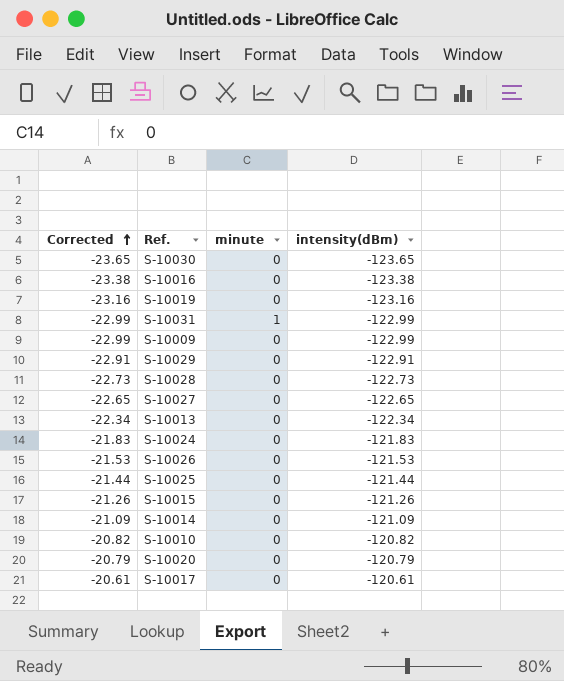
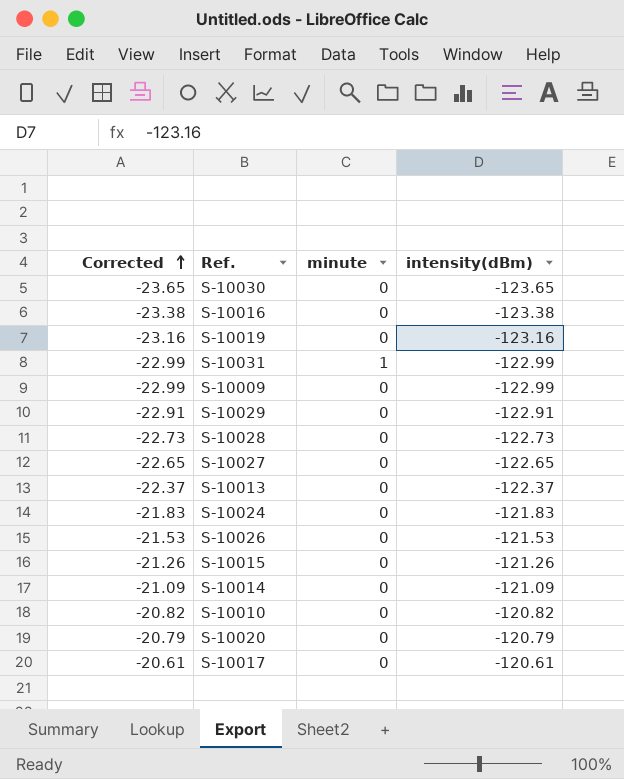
row S-10025: -21.44 | 0 | -121.44 -> none
S-10013 | Corrected: -22.34 -> -22.37
S-10013 | intensity(dBm): -122.34 -> -122.37

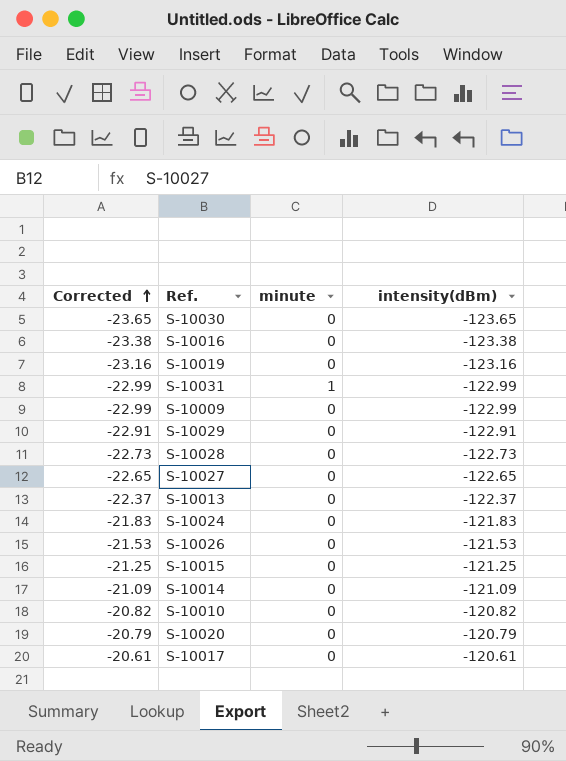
S-10015 | Corrected: -21.26 -> -21.25
S-10015 | intensity(dBm): -121.26 -> -121.25

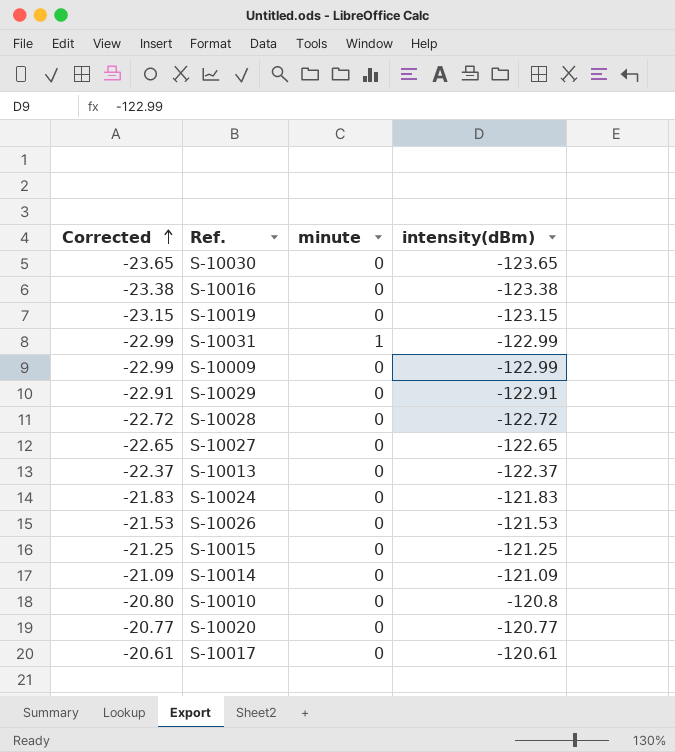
S-10019 | Corrected: -23.16 -> -23.15
S-10019 | intensity(dBm): -123.16 -> -123.15
S-10028 | Corrected: -22.73 -> -22.72
S-10028 | intensity(dBm): -122.73 -> -122.72
S-10010 | Corrected: -20.82 -> -20.80
S-10010 | intensity(dBm): -120.82 -> -120.8
S-10020 | Corrected: -20.79 -> -20.77
S-10020 | intensity(dBm): -120.79 -> -120.77

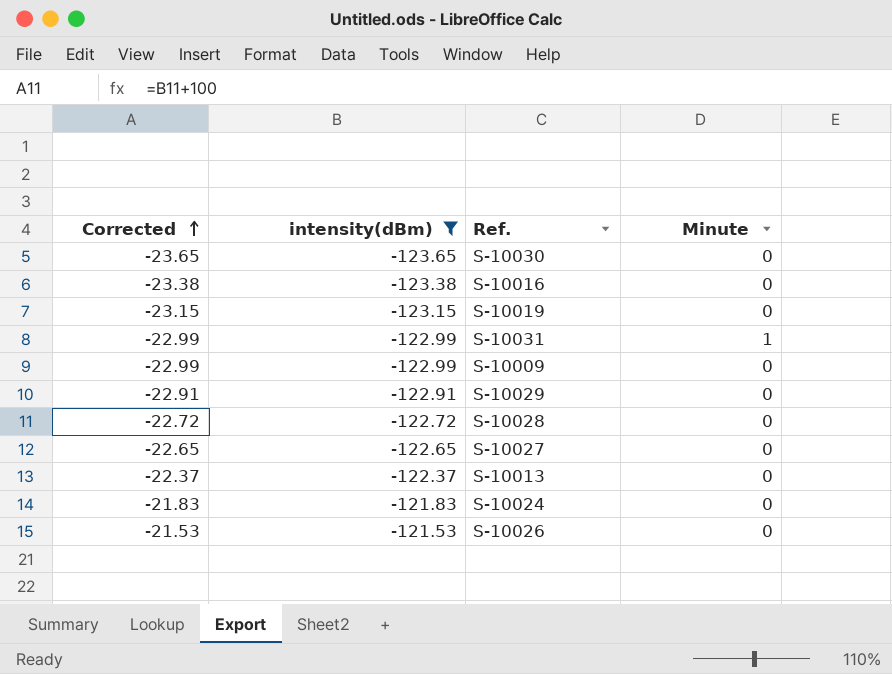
filter: none -> intensity(dBm) <= -121.53
column intensity(dBm) | position: 4 -> 2
column name: minute -> Minute

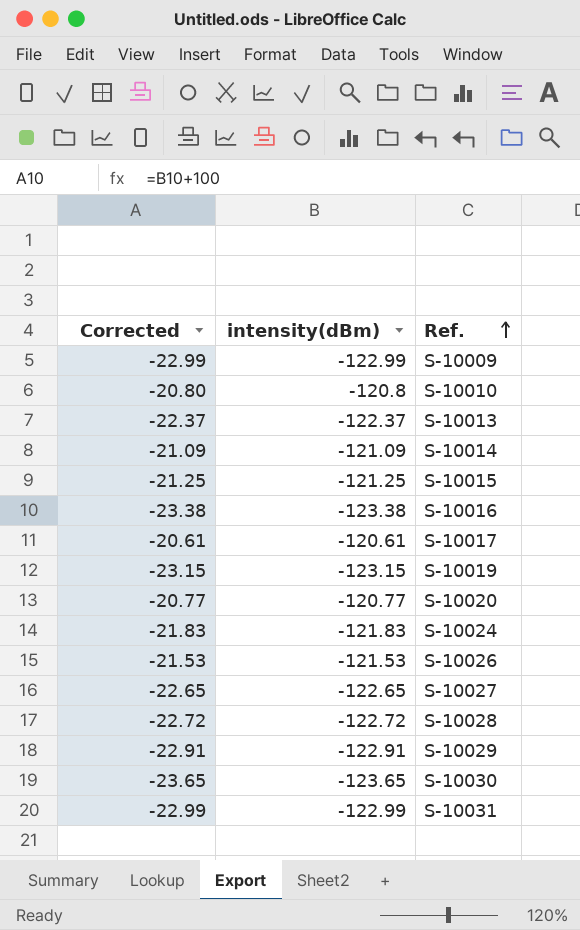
filter: intensity(dBm) <= -121.53 -> none
row order: Corrected ascending -> Ref. ascending
column Minute | position: 4 -> none

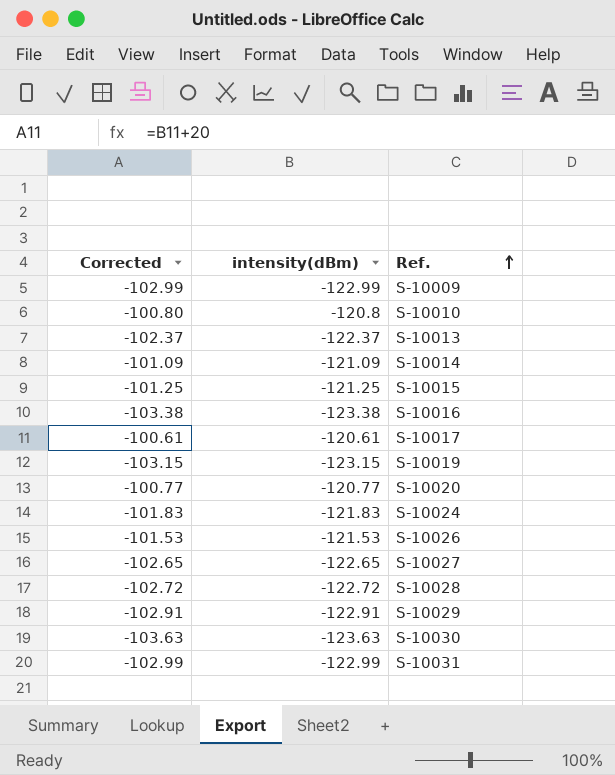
column Corrected | formula: [intensity(dBm)] + 100 -> [intensity(dBm)] + 20
S-10030 | intensity(dBm): -123.65 -> -123.63

